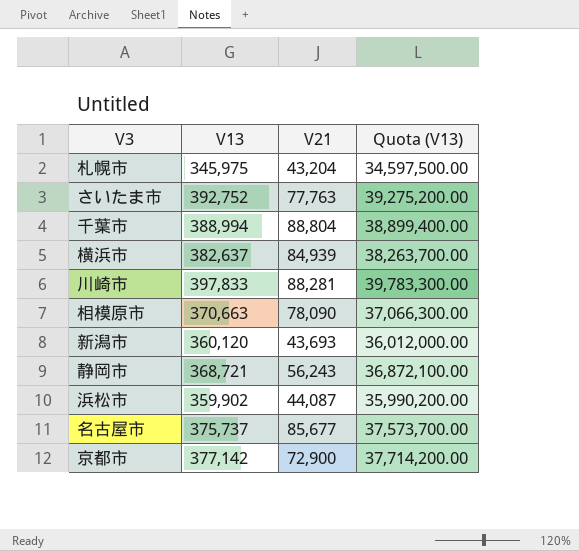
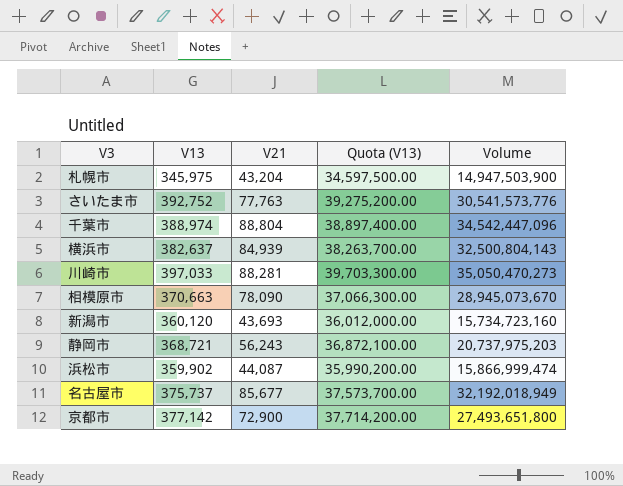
column Volume | formula: none -> [V13] * [V21]
千葉市 | V13: 388,994 -> 388,974
千葉市 | Quota (V13): 38,899,400.00 -> 38,897,400.00
川崎市 | V13: 397,833 -> 397,033
川崎市 | Quota (V13): 39,783,300.00 -> 39,703,300.00

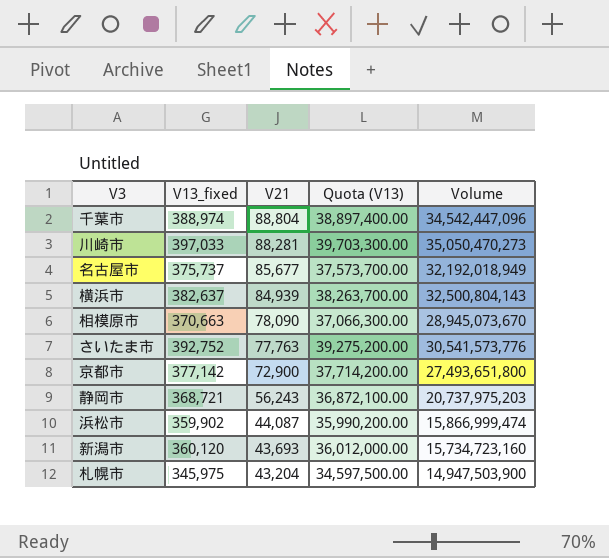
row order: none -> V21 descending
column name: V13 -> V13_fixed

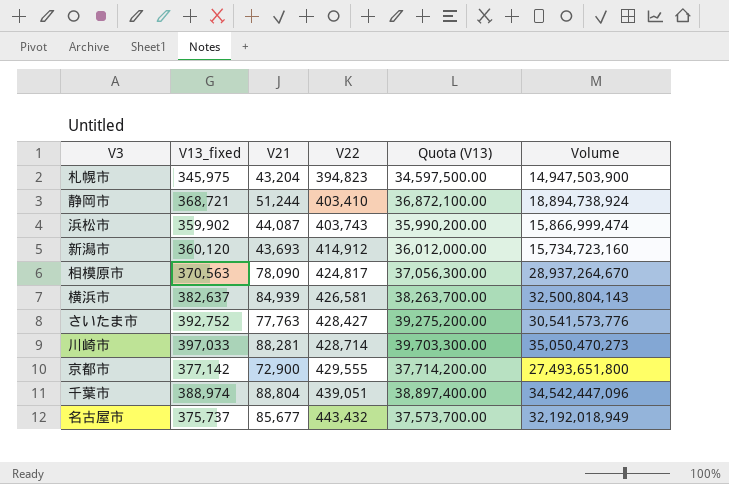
row order: V21 descending -> V22 ascending
column V22 | position: none -> 4
静岡市 | V21: 56,243 -> 51,244
静岡市 | Volume: 20,737,975,203 -> 18,894,738,924
相模原市 | V13_fixed: 370,663 -> 370,563
相模原市 | Quota (V13): 37,066,300.00 -> 37,056,300.00
相模原市 | Volume: 28,945,073,670 -> 28,937,264,670

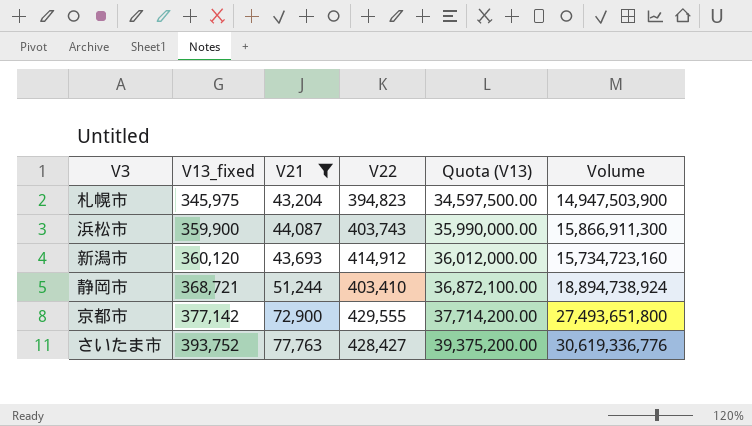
filter: none -> V21 <= 77,763
row order: V22 ascending -> V13_fixed ascending
浜松市 | V13_fixed: 359,902 -> 359,900
浜松市 | Quota (V13): 35,990,200.00 -> 35,990,000.00
浜松市 | Volume: 15,866,999,474 -> 15,866,911,300
さいたま市 | V13_fixed: 392,752 -> 393,752
さいたま市 | Quota (V13): 39,275,200.00 -> 39,375,200.00
さいたま市 | Volume: 30,541,573,776 -> 30,619,336,776

